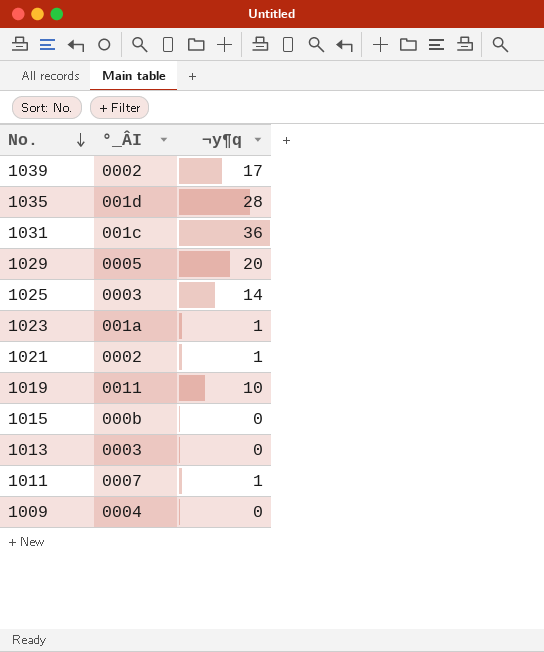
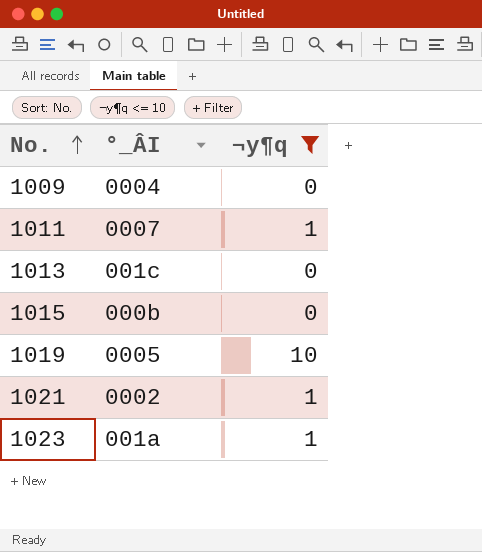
filter: none -> ¬y¶q <= 10
row order: No. descending -> No. ascending
1013 | °_ÂI: 0003 -> 001c
1019 | °_ÂI: 0011 -> 0005

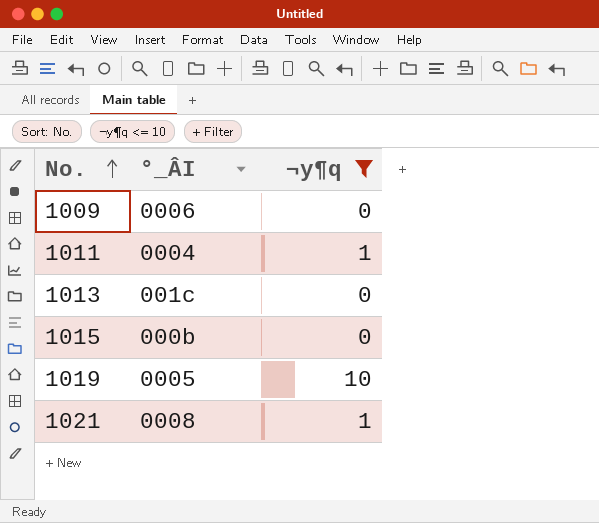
row 1023: 001a | 1 -> none
1009 | °_ÂI: 0004 -> 0006
1011 | °_ÂI: 0007 -> 0004
1021 | °_ÂI: 0002 -> 0008

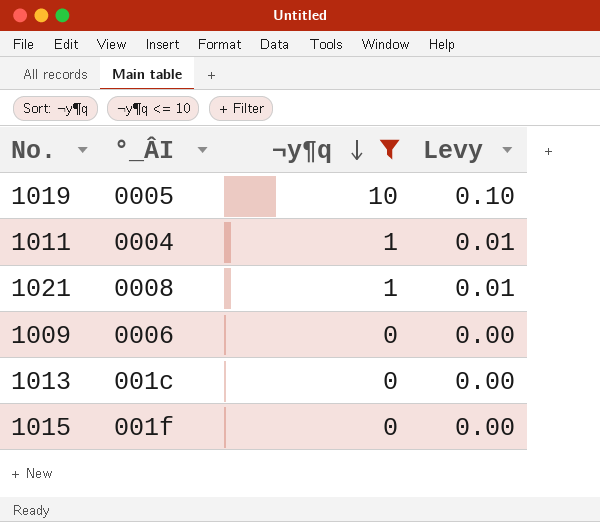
row order: No. ascending -> ¬y¶q descending
column Levy | formula: none -> [¬y¶q] * 0.01
1015 | °_ÂI: 000b -> 001f

